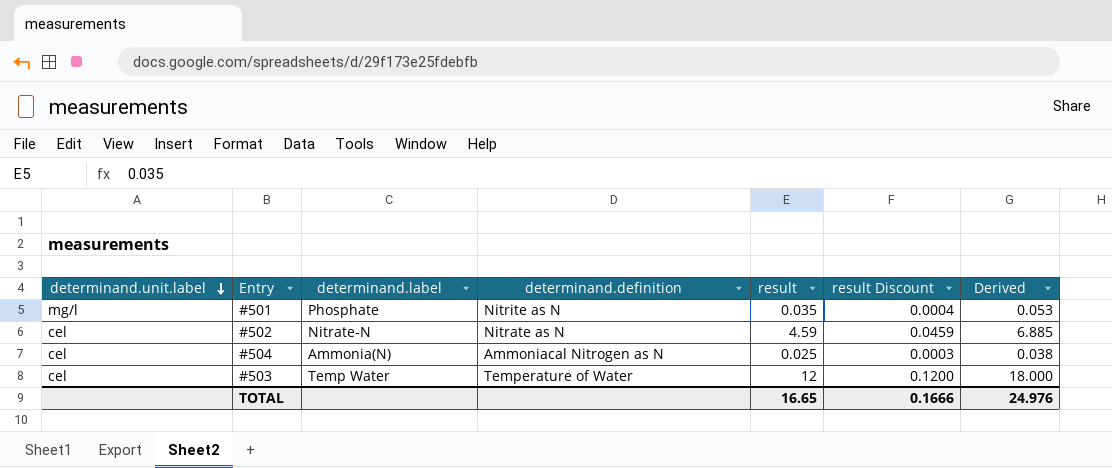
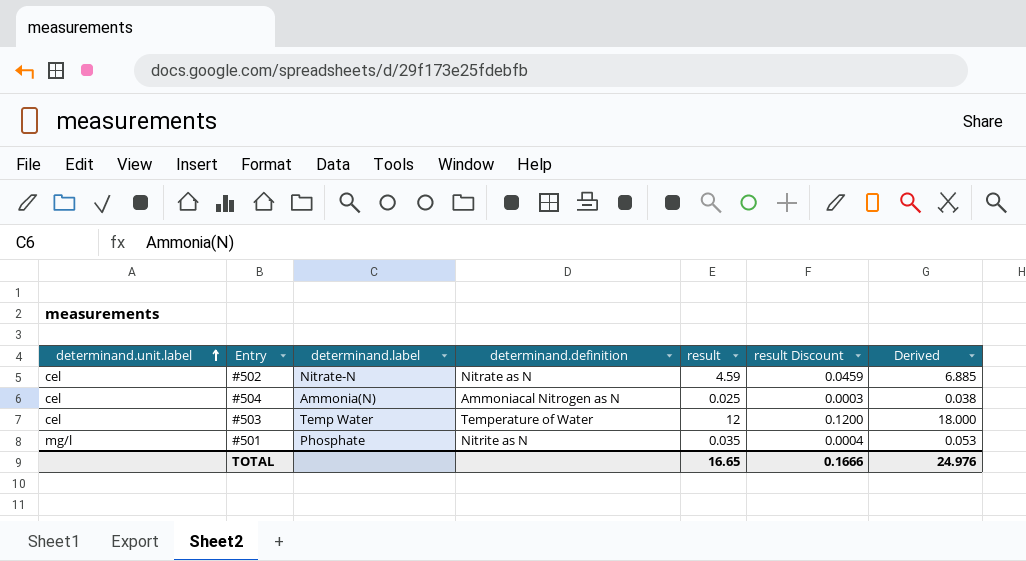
row order: determinand.unit.label descending -> determinand.unit.label ascending

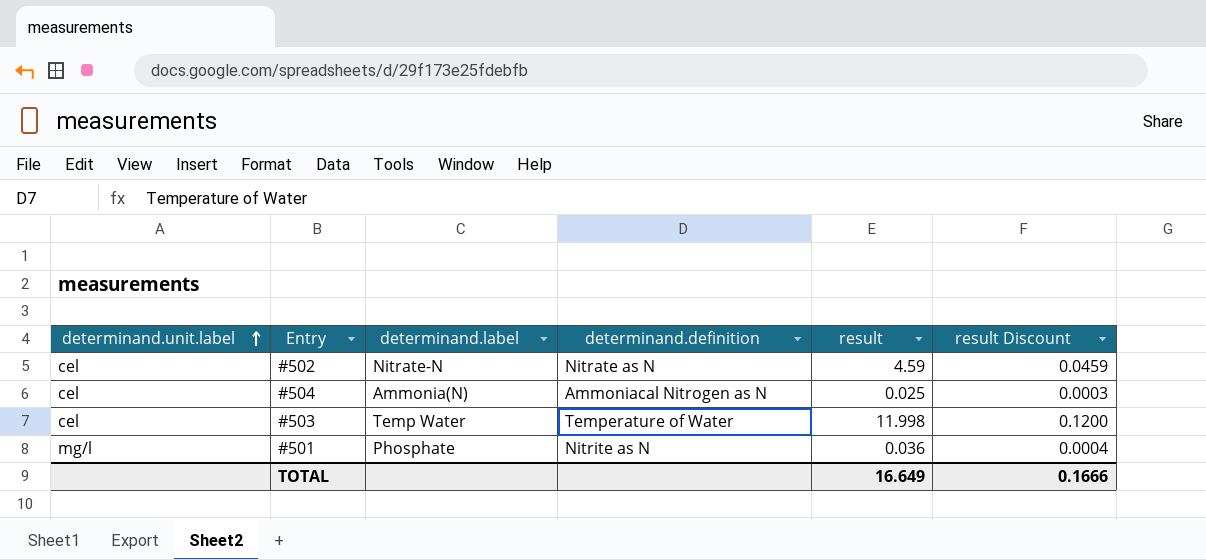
column Derived | formula: [result] * 1.5 -> none
#503 | result: 12 -> 11.998
#501 | result: 0.035 -> 0.036
TOTAL | result: 16.65 -> 16.649

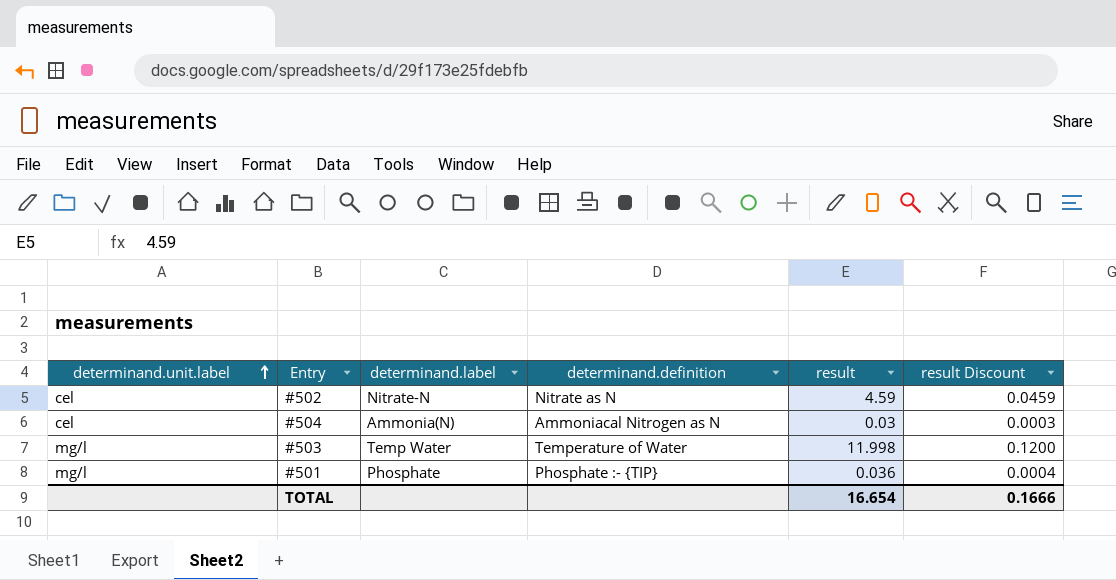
#504 | result: 0.025 -> 0.03
#503 | determinand.unit.label: cel -> mg/l
#501 | determinand.definition: Nitrite as N -> Phosphate :- {TIP}
TOTAL | result: 16.649 -> 16.654

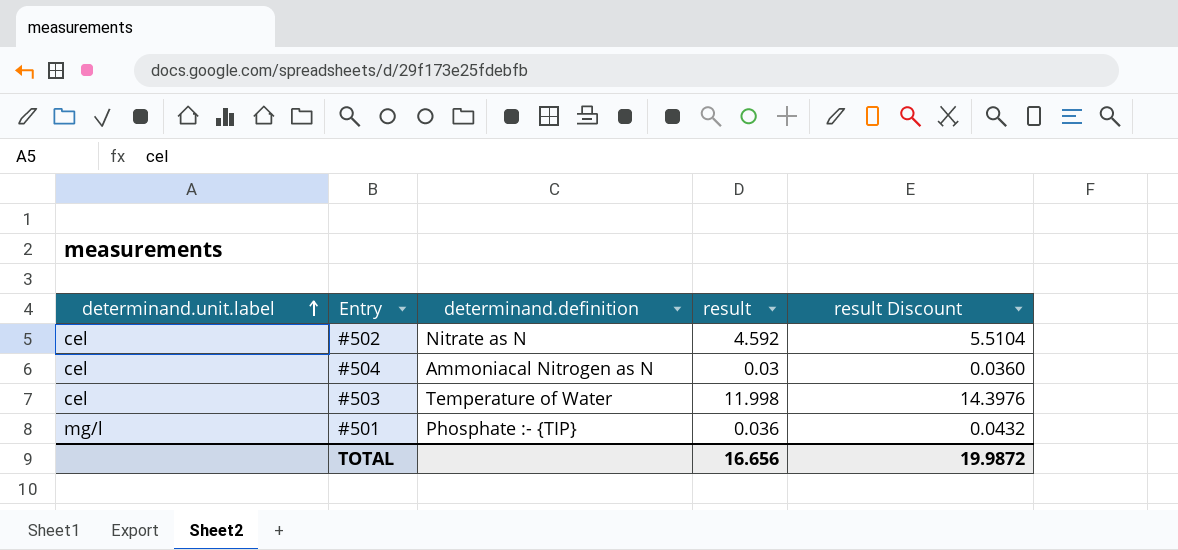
column determinand.label | position: 3 -> none
column result Discount | formula: [result] * 0.01 -> [result] * 1.2
#502 | result: 4.59 -> 4.592
#503 | determinand.unit.label: mg/l -> cel
TOTAL | result: 16.654 -> 16.656
TOTAL | result Discount: 0.1666 -> 19.9872

